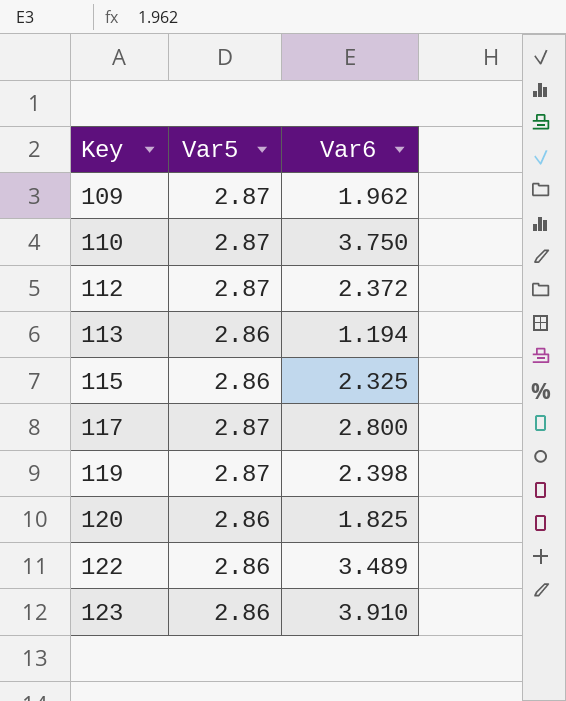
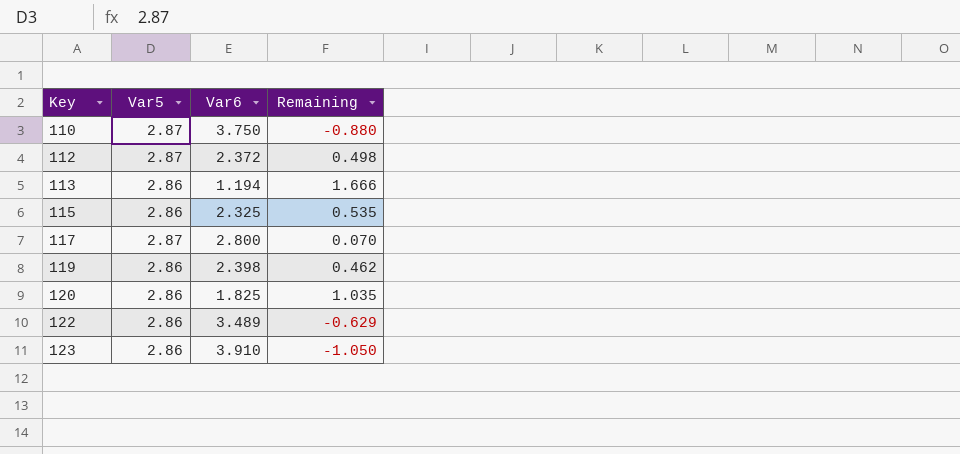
column Remaining | formula: none -> [Var5] - [Var6]
row 109: 2.87 | 1.962 -> none
119 | Var5: 2.87 -> 2.86

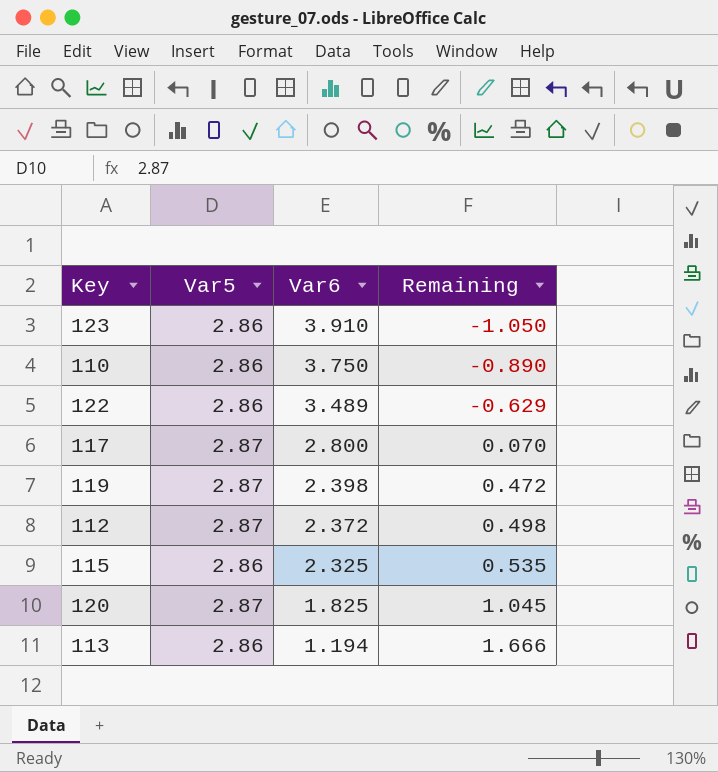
row order: Key ascending -> Var6 descending
110 | Var5: 2.87 -> 2.86
110 | Remaining: -0.880 -> -0.890
119 | Var5: 2.86 -> 2.87
119 | Remaining: 0.462 -> 0.472
120 | Var5: 2.86 -> 2.87
120 | Remaining: 1.035 -> 1.045

